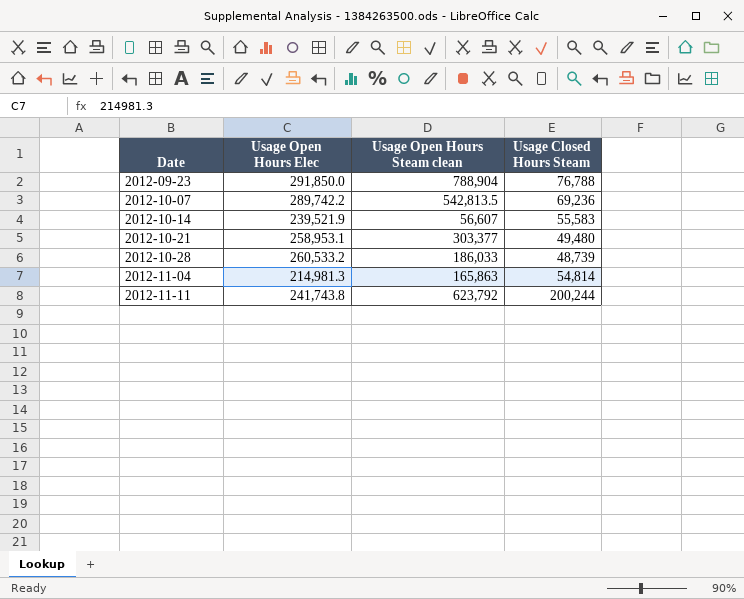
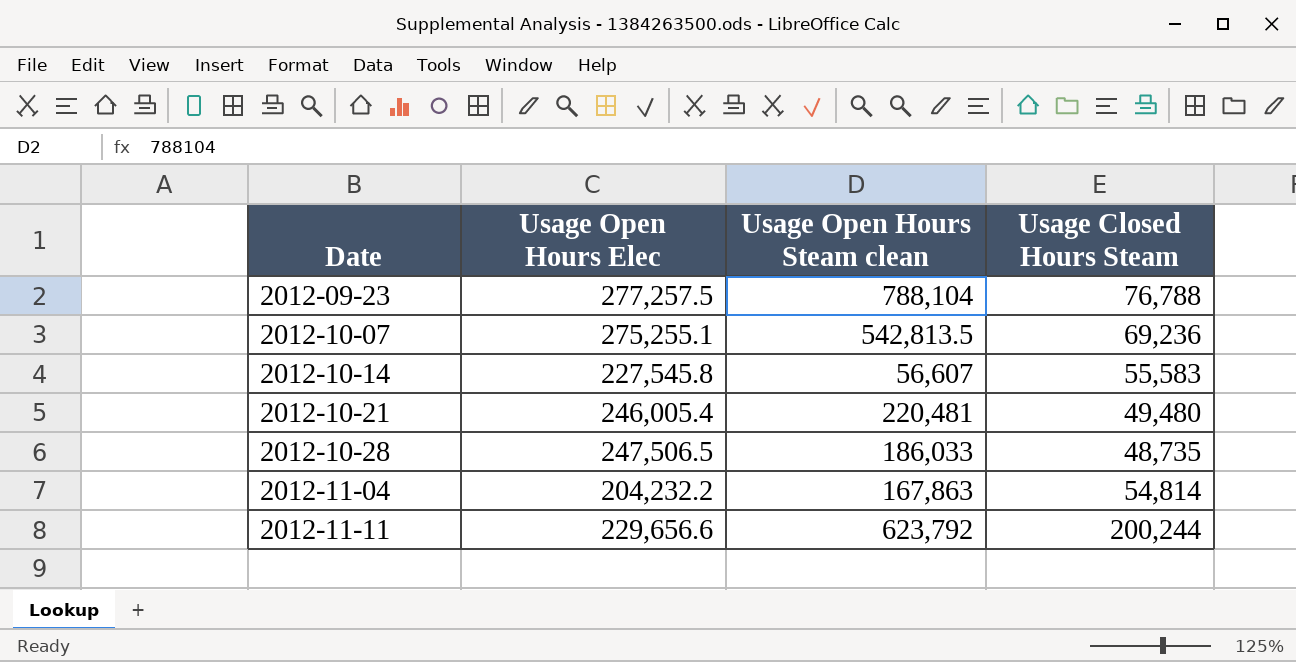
2012-09-23 | Usage Open Hours Elec: 291,850.0 -> 277,257.5
2012-09-23 | Usage Open Hours Steam clean: 788,904 -> 788,104
2012-10-07 | Usage Open Hours Elec: 289,742.2 -> 275,255.1
2012-10-14 | Usage Open Hours Elec: 239,521.9 -> 227,545.8
2012-10-21 | Usage Open Hours Elec: 258,953.1 -> 246,005.4
2012-10-21 | Usage Open Hours Steam clean: 303,377 -> 220,481
2012-10-28 | Usage Open Hours Elec: 260,533.2 -> 247,506.5
2012-10-28 | Usage Closed Hours Steam: 48,739 -> 48,735
2012-11-04 | Usage Open Hours Elec: 214,981.3 -> 204,232.2
2012-11-04 | Usage Open Hours Steam clean: 165,863 -> 167,863
2012-11-11 | Usage Open Hours Elec: 241,743.8 -> 229,656.6

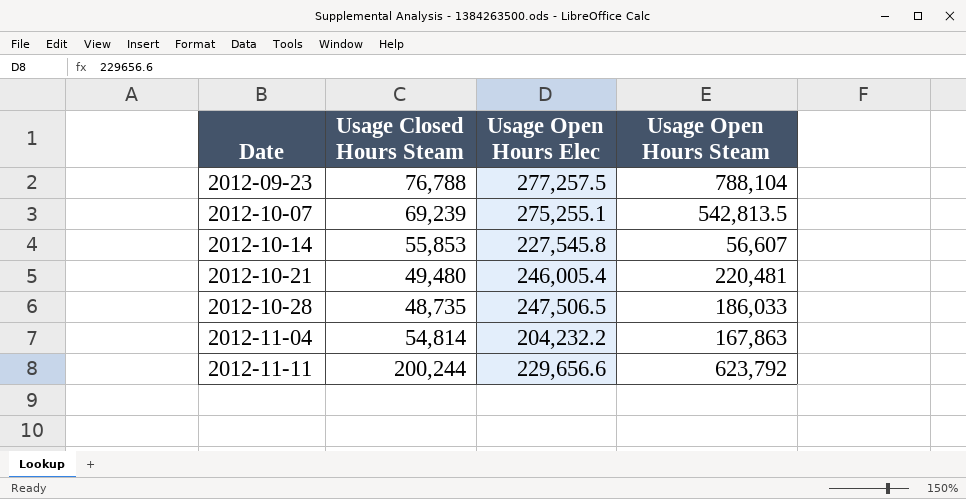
column Usage Closed Hours Steam | position: 4 -> 2
column name: Usage Open Hours Steam clean -> Usage Open Hours Steam
2012-10-07 | Usage Closed Hours Steam: 69,236 -> 69,239
2012-10-14 | Usage Closed Hours Steam: 55,583 -> 55,853

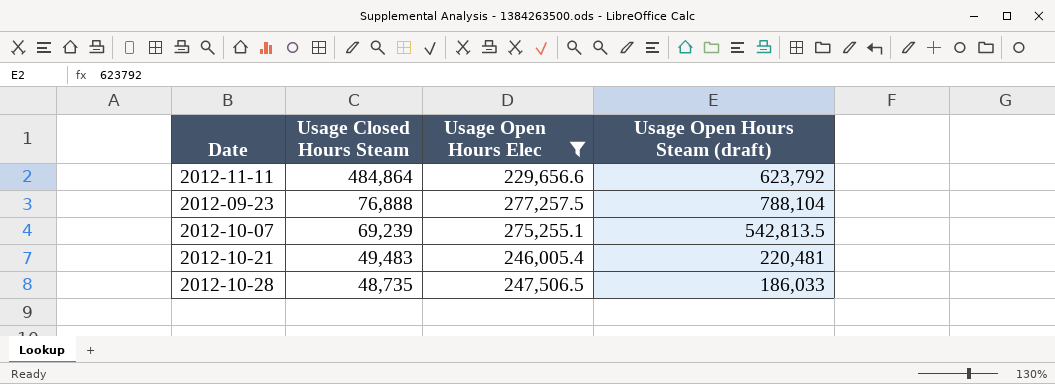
filter: none -> Usage Open Hours Elec >= 229,656.6
row order: Date ascending -> Usage Closed Hours Steam descending
column name: Usage Open Hours Steam -> Usage Open Hours Steam (draft)
2012-11-11 | Usage Closed Hours Steam: 200,244 -> 484,864
2012-09-23 | Usage Closed Hours Steam: 76,788 -> 76,888
2012-10-21 | Usage Closed Hours Steam: 49,480 -> 49,483

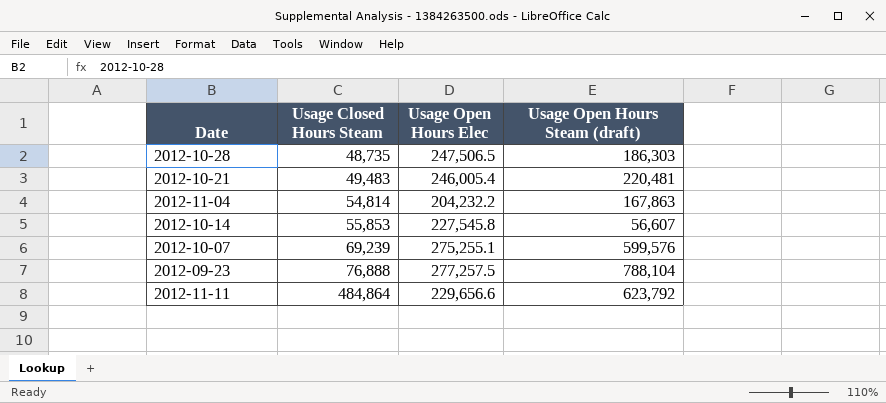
filter: Usage Open Hours Elec >= 229,656.6 -> none
row order: Usage Closed Hours Steam descending -> Usage Closed Hours Steam ascending
2012-10-28 | Usage Open Hours Steam (draft): 186,033 -> 186,303
2012-10-07 | Usage Open Hours Steam (draft): 542,813.5 -> 599,576

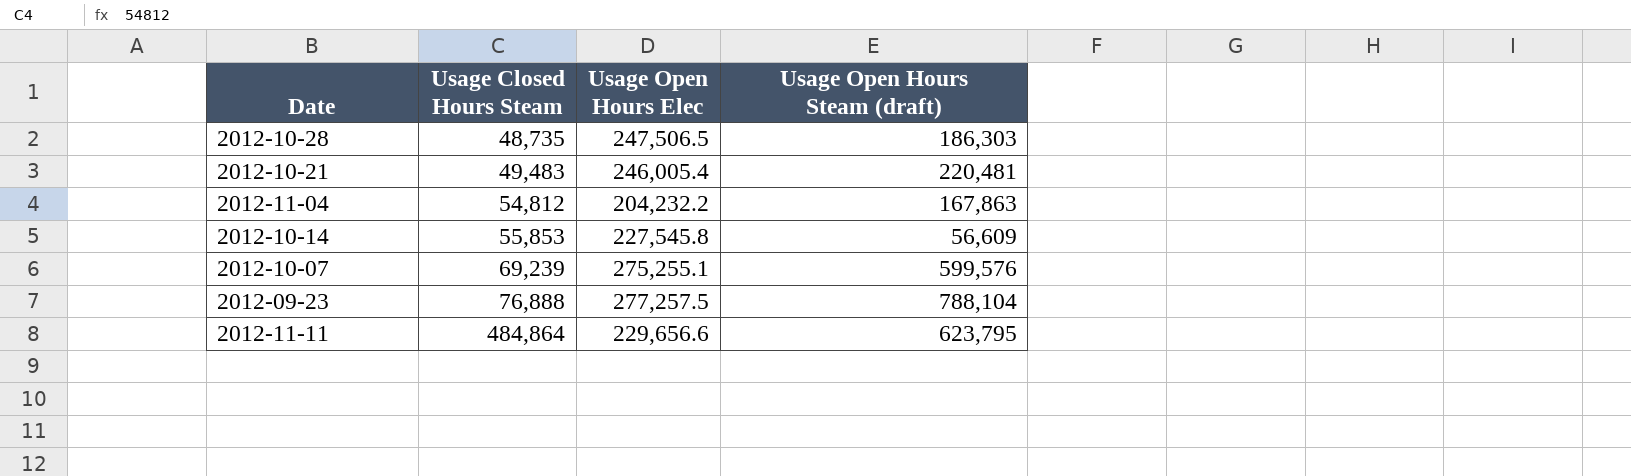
2012-11-04 | Usage Closed Hours Steam: 54,814 -> 54,812
2012-10-14 | Usage Open Hours Steam (draft): 56,607 -> 56,609
2012-11-11 | Usage Open Hours Steam (draft): 623,792 -> 623,795

